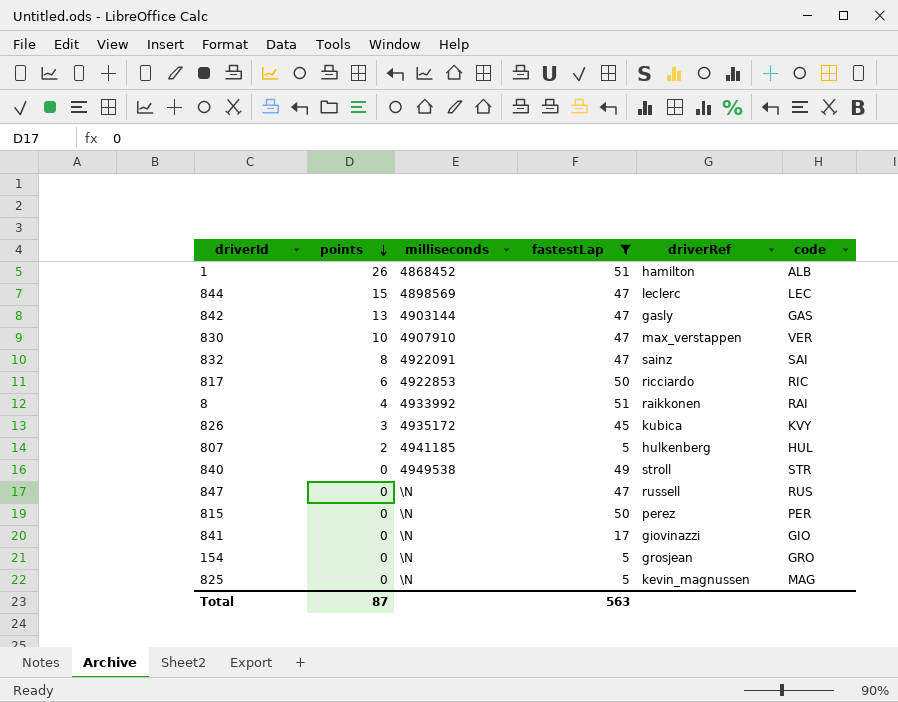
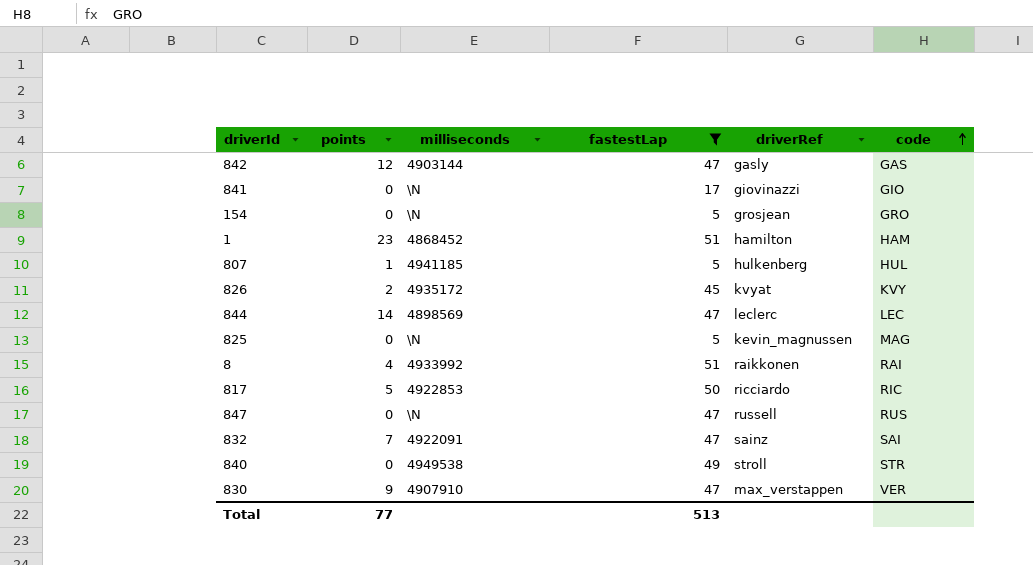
row order: points descending -> code ascending
row 815: 0 | \N | 50 | perez | PER -> none
842 | points: 13 -> 12
1 | points: 26 -> 23
1 | code: ALB -> HAM
807 | points: 2 -> 1
826 | points: 3 -> 2
826 | driverRef: kubica -> kvyat
844 | points: 15 -> 14
817 | points: 6 -> 5
832 | points: 8 -> 7
830 | points: 10 -> 9
Total | points: 87 -> 77
Total | fastestLap: 563 -> 513

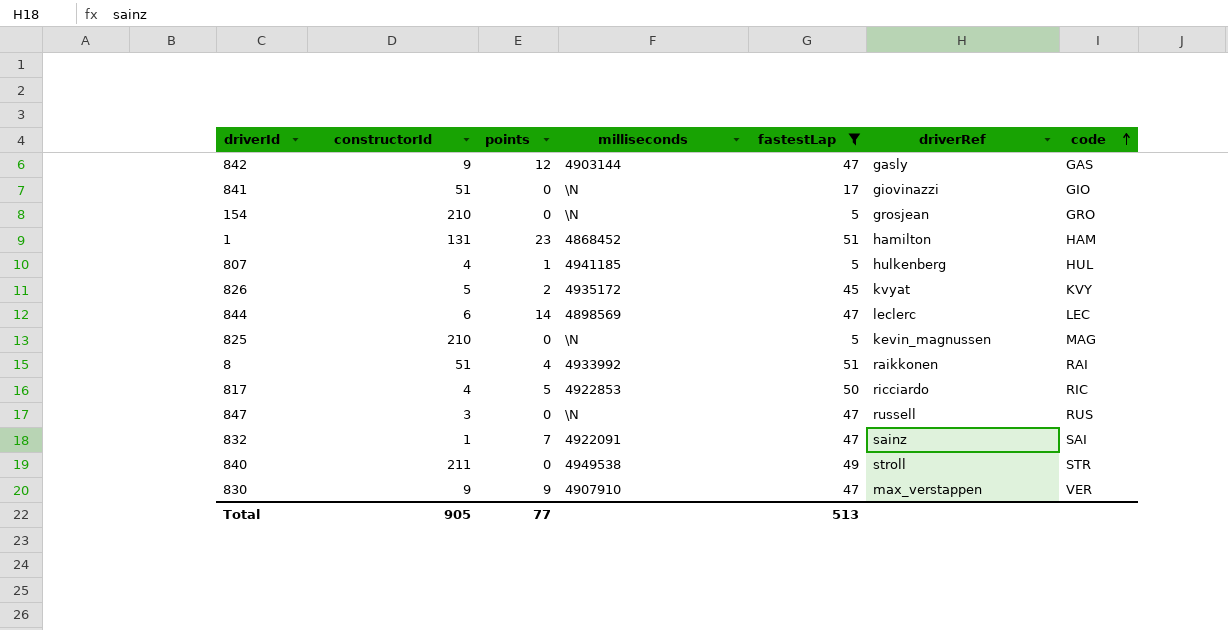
column constructorId | position: none -> 2

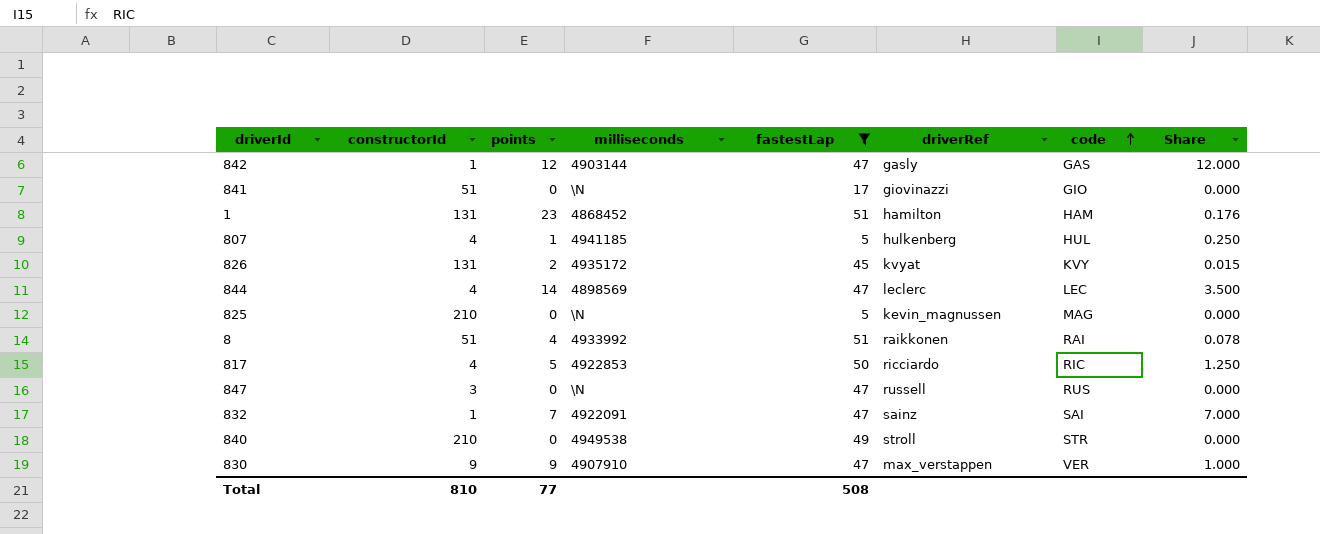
column Share | formula: none -> [points] / [constructorId]
row 154: 210 | 0 | \N | 5 | grosjean | GRO -> none
842 | constructorId: 9 -> 1
826 | constructorId: 5 -> 131
844 | constructorId: 6 -> 4
840 | constructorId: 211 -> 210
Total | constructorId: 905 -> 810
Total | fastestLap: 513 -> 508

